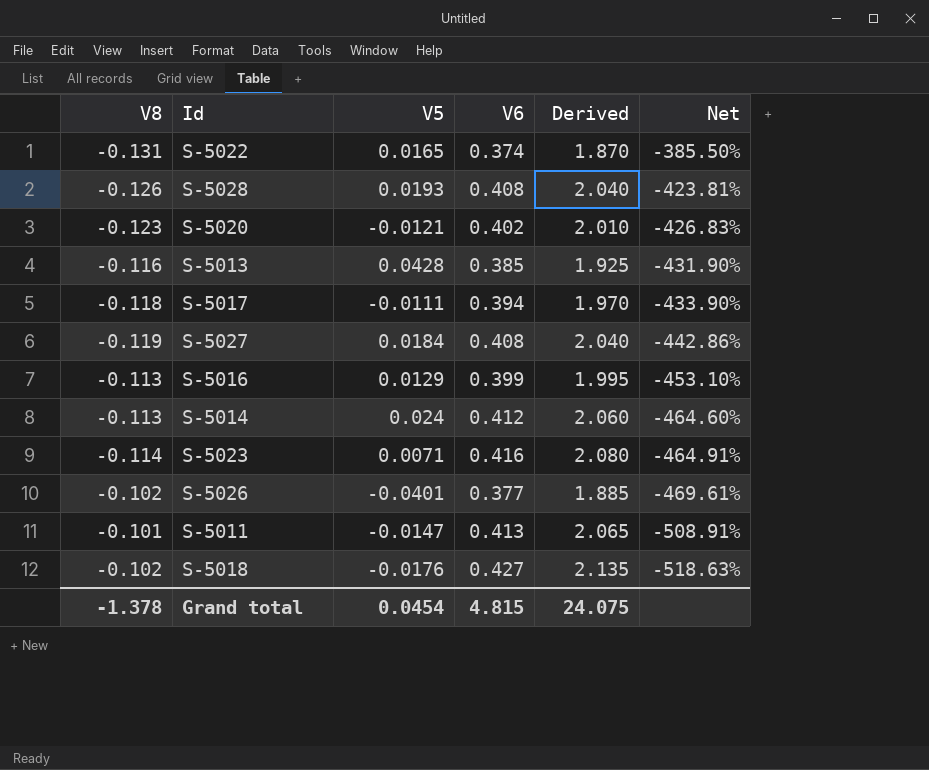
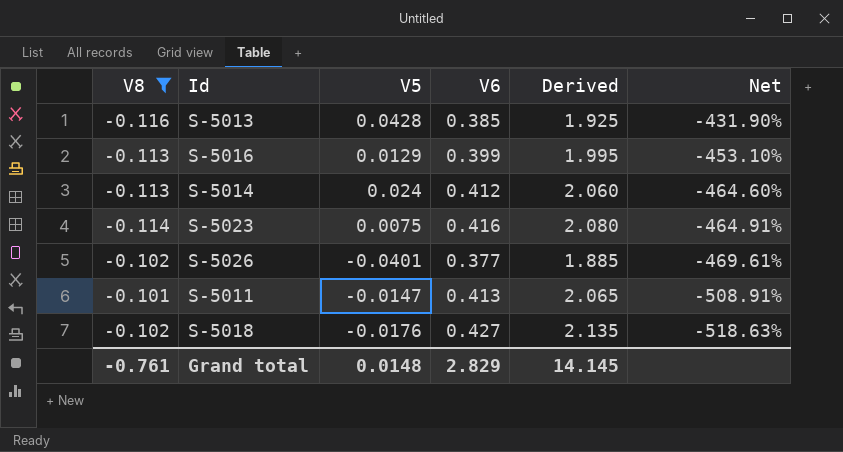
filter: none -> V8 >= -0.116
S-5023 | V5: 0.0071 -> 0.0075
Grand total | V8: -1.378 -> -0.761
Grand total | V5: 0.0454 -> 0.0148
Grand total | V6: 4.815 -> 2.829
Grand total | Derived: 24.075 -> 14.145

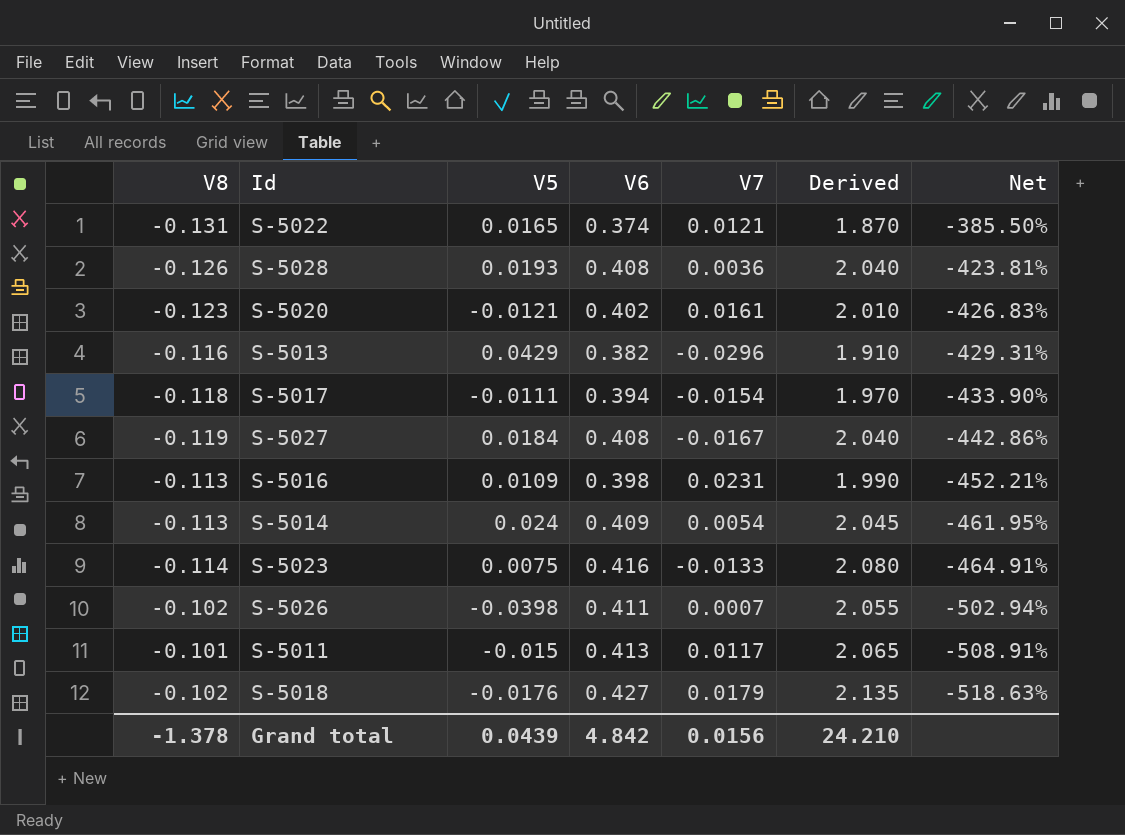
filter: V8 >= -0.116 -> none
column V7 | position: none -> 5
S-5013 | V5: 0.0428 -> 0.0429
S-5013 | V6: 0.385 -> 0.382
S-5013 | Derived: 1.925 -> 1.910
S-5013 | Net: -431.90% -> -429.31%
S-5016 | V5: 0.0129 -> 0.0109
S-5016 | V6: 0.399 -> 0.398
S-5016 | Derived: 1.995 -> 1.990
S-5016 | Net: -453.10% -> -452.21%
S-5014 | V6: 0.412 -> 0.409
S-5014 | Derived: 2.060 -> 2.045
S-5014 | Net: -464.60% -> -461.95%
S-5026 | V5: -0.0401 -> -0.0398
S-5026 | V6: 0.377 -> 0.411
S-5026 | Derived: 1.885 -> 2.055
S-5026 | Net: -469.61% -> -502.94%
S-5011 | V5: -0.0147 -> -0.015
Grand total | V8: -0.761 -> -1.378
Grand total | V5: 0.0148 -> 0.0439
Grand total | V6: 2.829 -> 4.842
Grand total | Derived: 14.145 -> 24.210

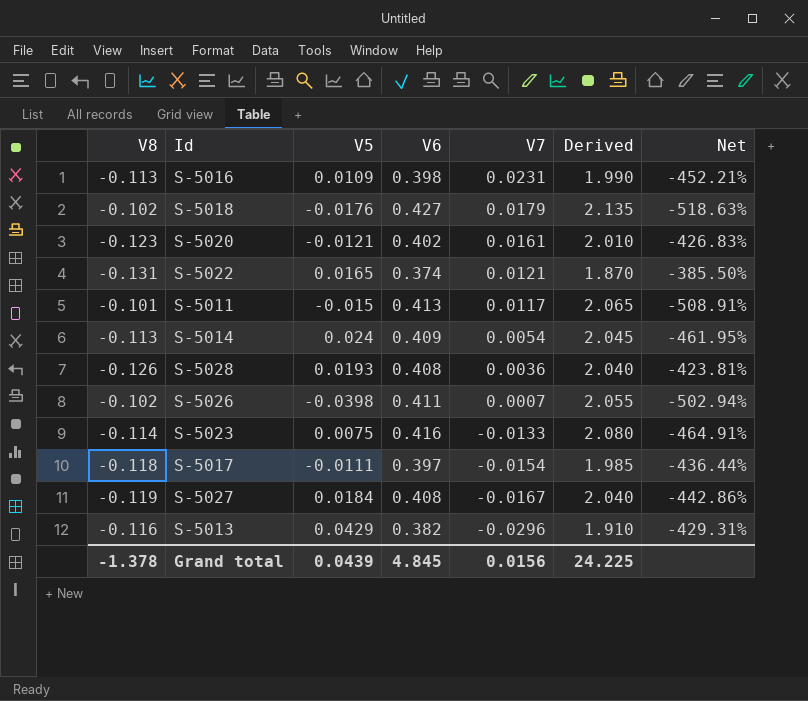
row order: Net descending -> V7 descending
S-5017 | V6: 0.394 -> 0.397
S-5017 | Derived: 1.970 -> 1.985
S-5017 | Net: -433.90% -> -436.44%
Grand total | V6: 4.842 -> 4.845
Grand total | Derived: 24.210 -> 24.225

